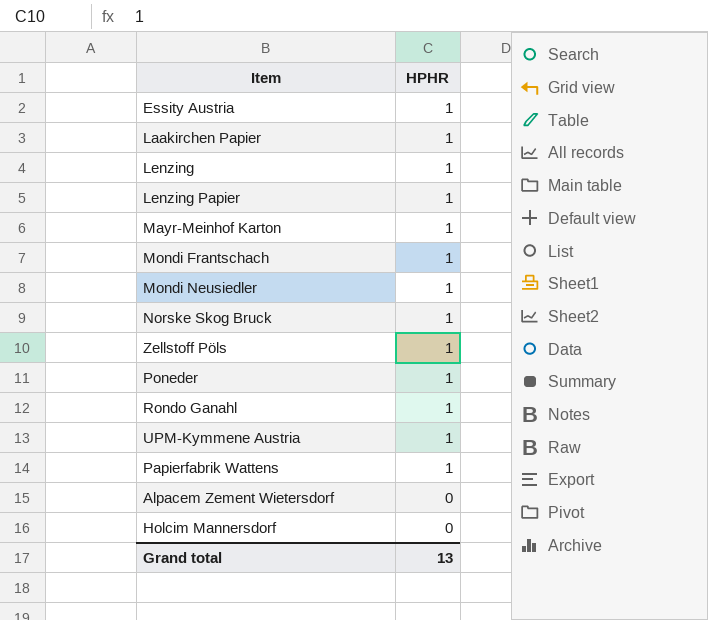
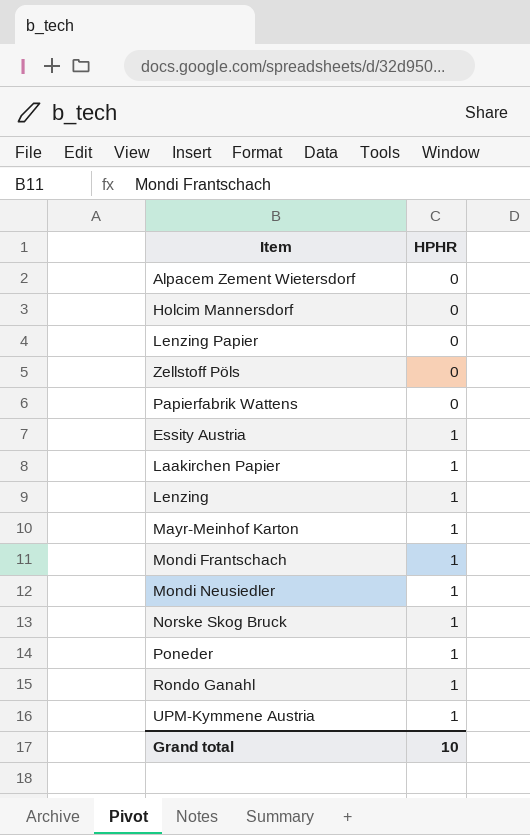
row order: HPHR descending -> HPHR ascending
Lenzing Papier | HPHR: 1 -> 0
Zellstoff Pöls | HPHR: 1 -> 0
Papierfabrik Wattens | HPHR: 1 -> 0
Grand total | HPHR: 13 -> 10

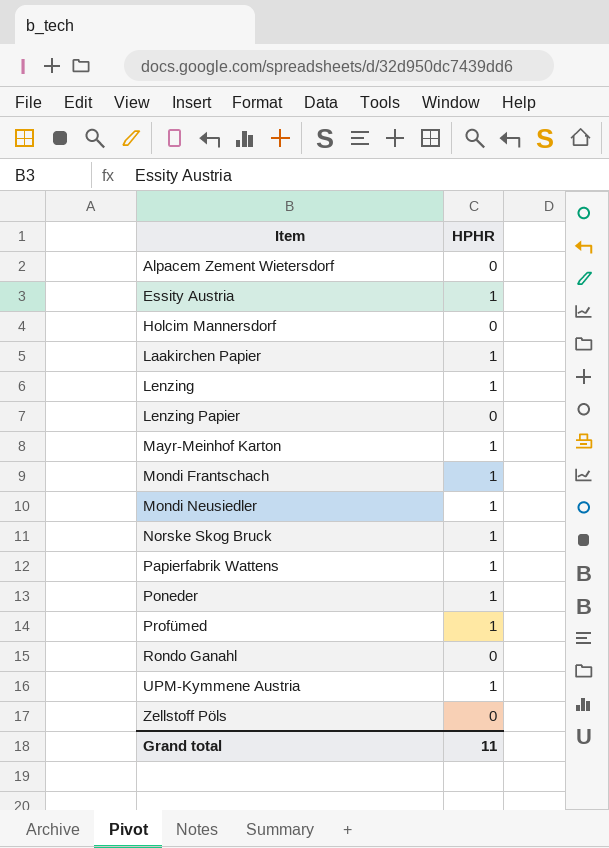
row order: HPHR ascending -> Item ascending
Papierfabrik Wattens | HPHR: 0 -> 1
row Profümed: none -> 1
Rondo Ganahl | HPHR: 1 -> 0
Grand total | HPHR: 10 -> 11

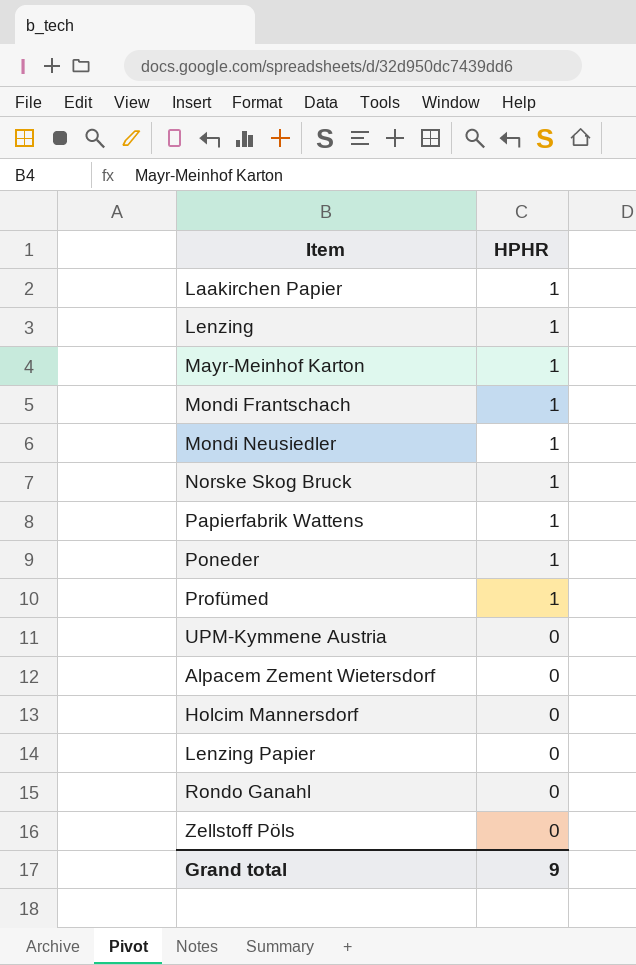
row order: Item ascending -> HPHR descending
row Essity Austria: 1 -> none
UPM-Kymmene Austria | HPHR: 1 -> 0
Grand total | HPHR: 11 -> 9

